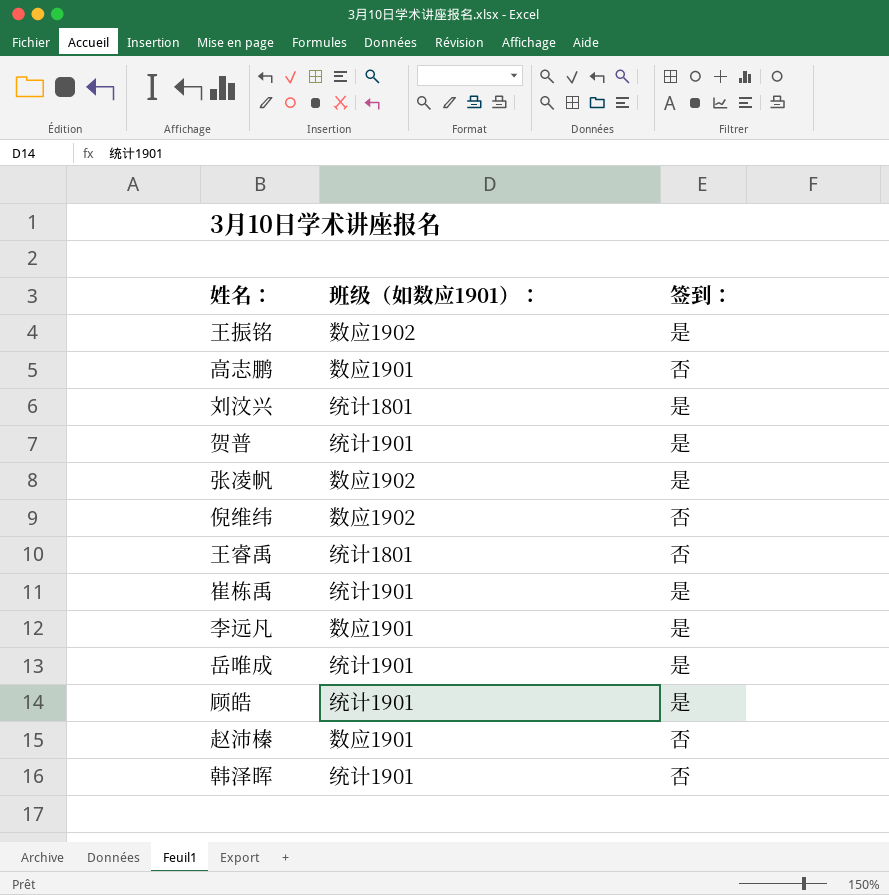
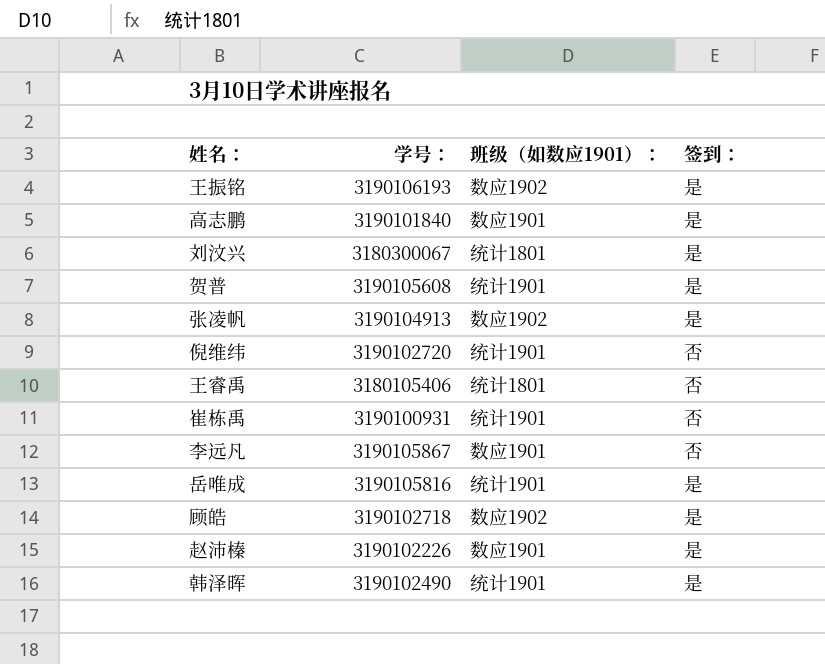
column 学号： | position: none -> 2
高志鹏 | 签到：: 否 -> 是
倪维纬 | 班级（如数应1901）：: 数应1902 -> 统计1901
崔栋禹 | 签到：: 是 -> 否
李远凡 | 签到：: 是 -> 否
顾皓 | 班级（如数应1901）：: 统计1901 -> 数应1902
赵沛榛 | 签到：: 否 -> 是
韩泽晖 | 签到：: 否 -> 是

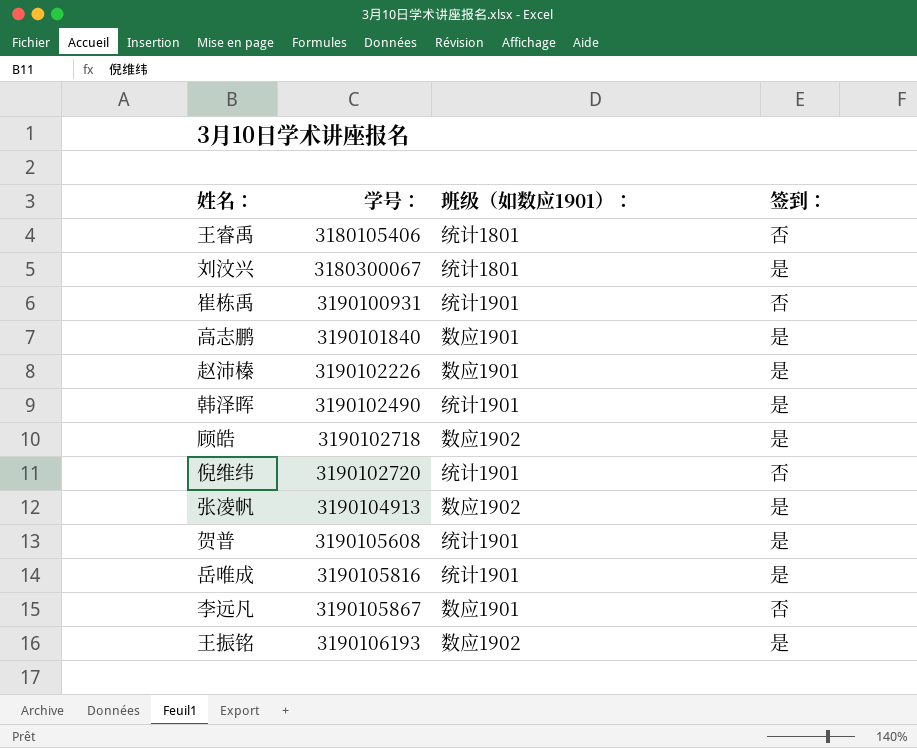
row order: none -> 学号： ascending

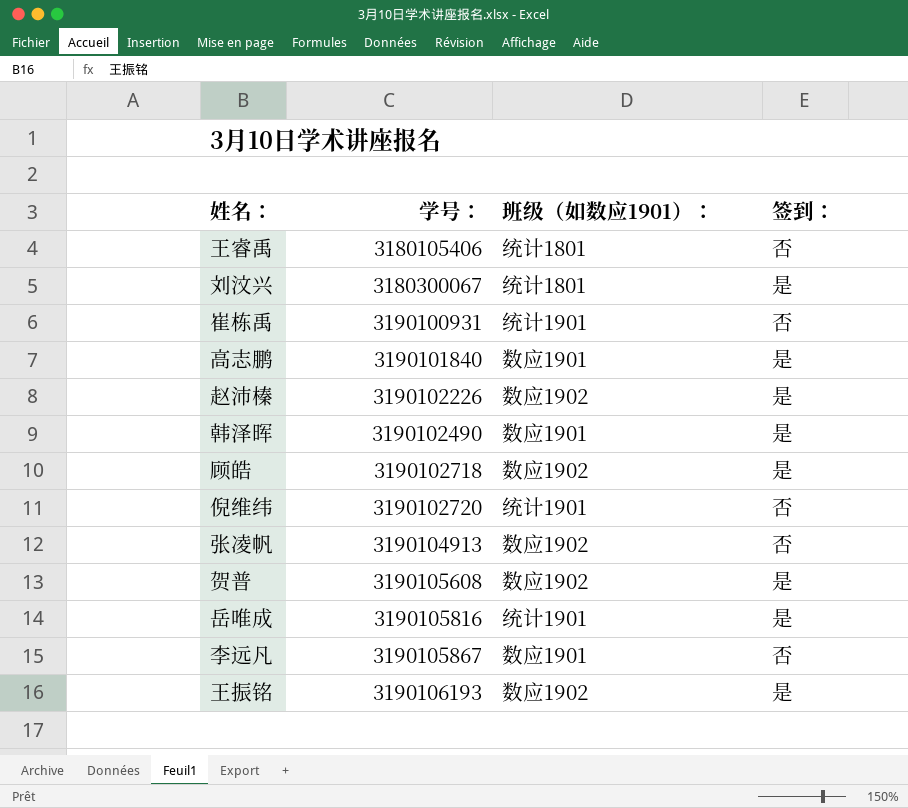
赵沛榛 | 班级（如数应1901）：: 数应1901 -> 数应1902
韩泽晖 | 班级（如数应1901）：: 统计1901 -> 数应1901
张凌帆 | 签到：: 是 -> 否
贺普 | 班级（如数应1901）：: 统计1901 -> 数应1902

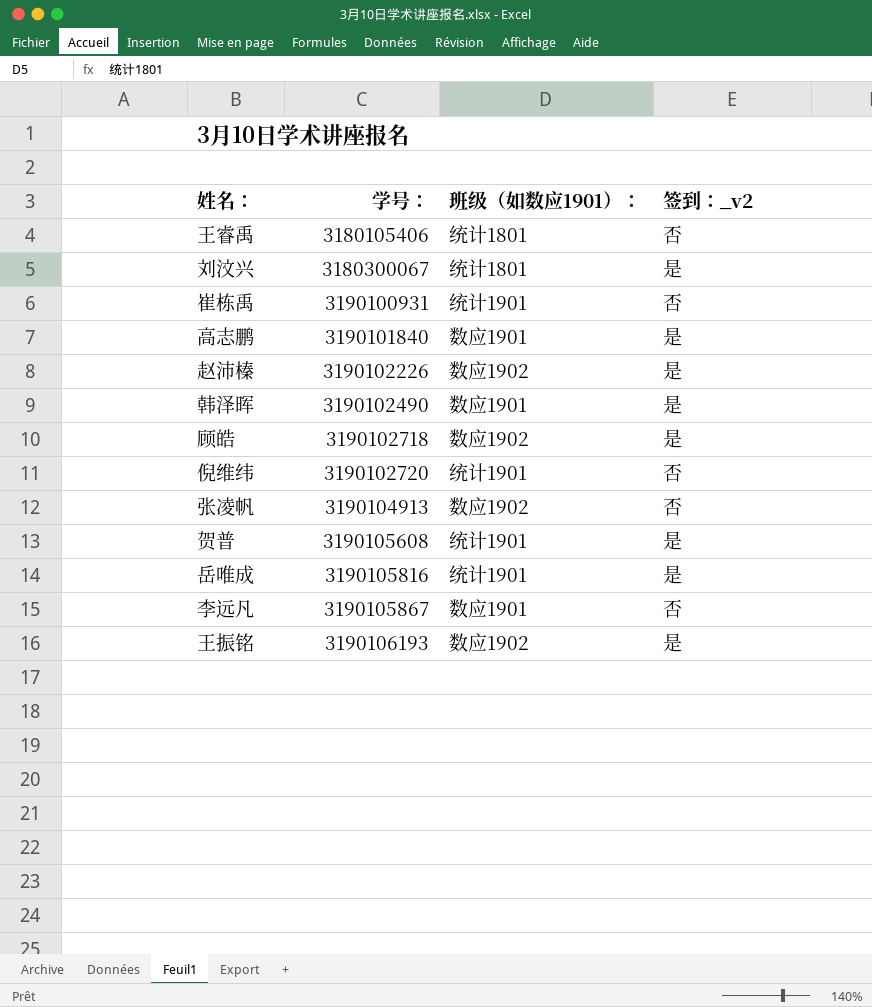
column name: 签到： -> 签到：_v2
贺普 | 班级（如数应1901）：: 数应1902 -> 统计1901

